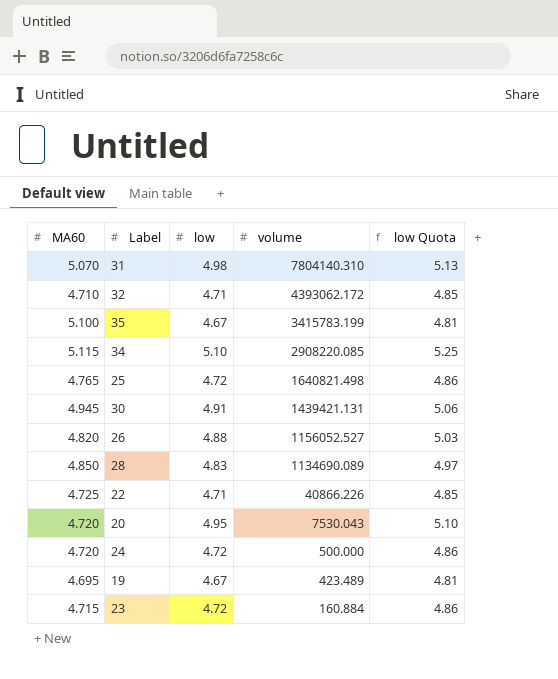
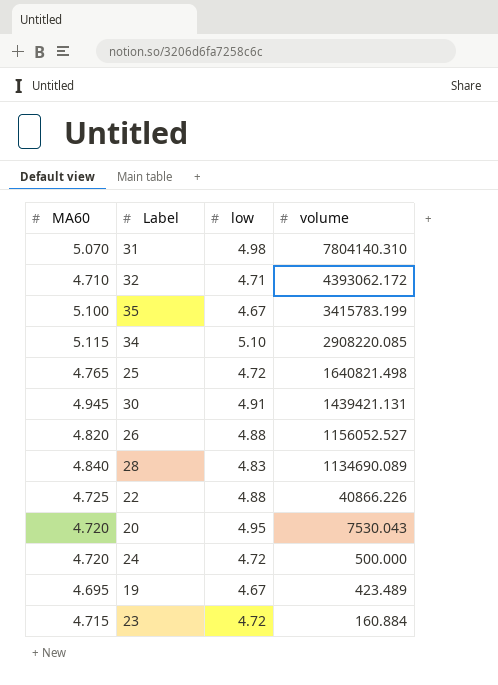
column low Quota | formula: [low] * 1.03 -> none
28 | MA60: 4.850 -> 4.840
22 | low: 4.71 -> 4.88

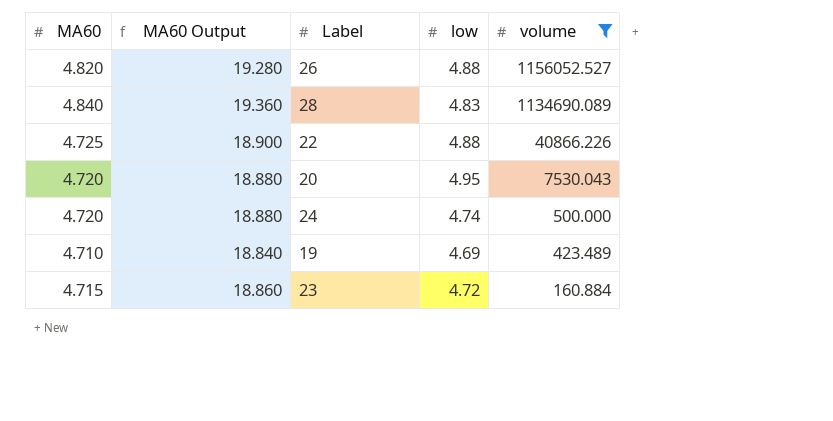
filter: none -> volume <= 1156052.527
column MA60 Output | formula: none -> [MA60] * 4
24 | low: 4.72 -> 4.74
19 | MA60: 4.695 -> 4.710
19 | low: 4.67 -> 4.69

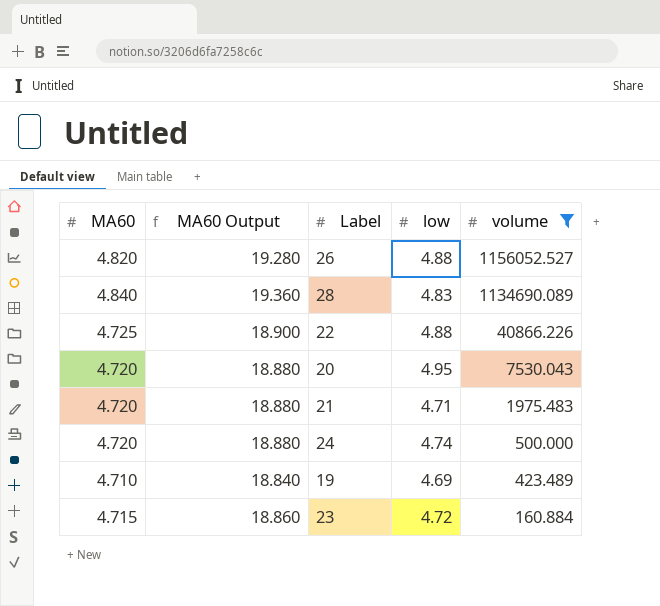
row 21: none -> 4.720 | 18.880 | 4.71 | 1975.483

